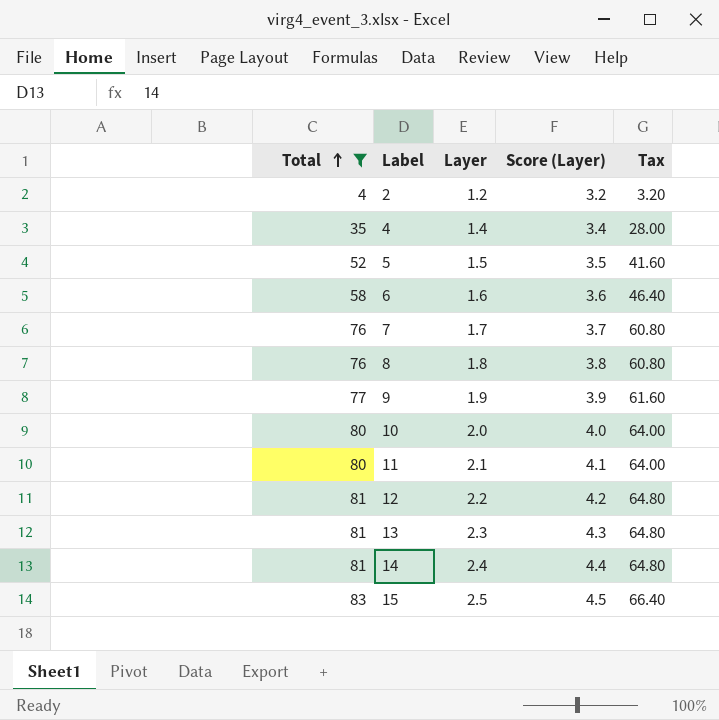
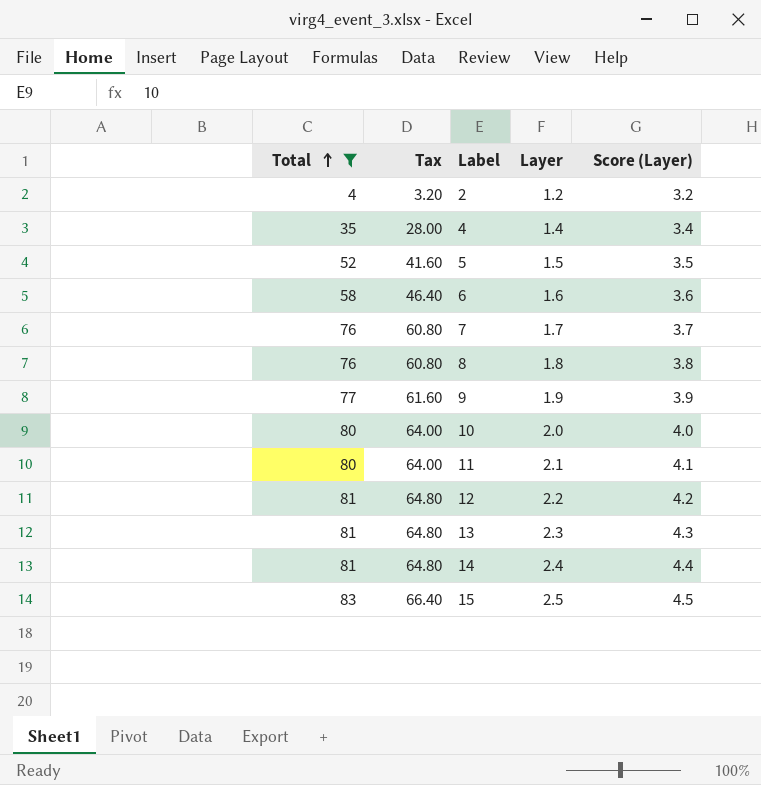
column Tax | position: 5 -> 2

